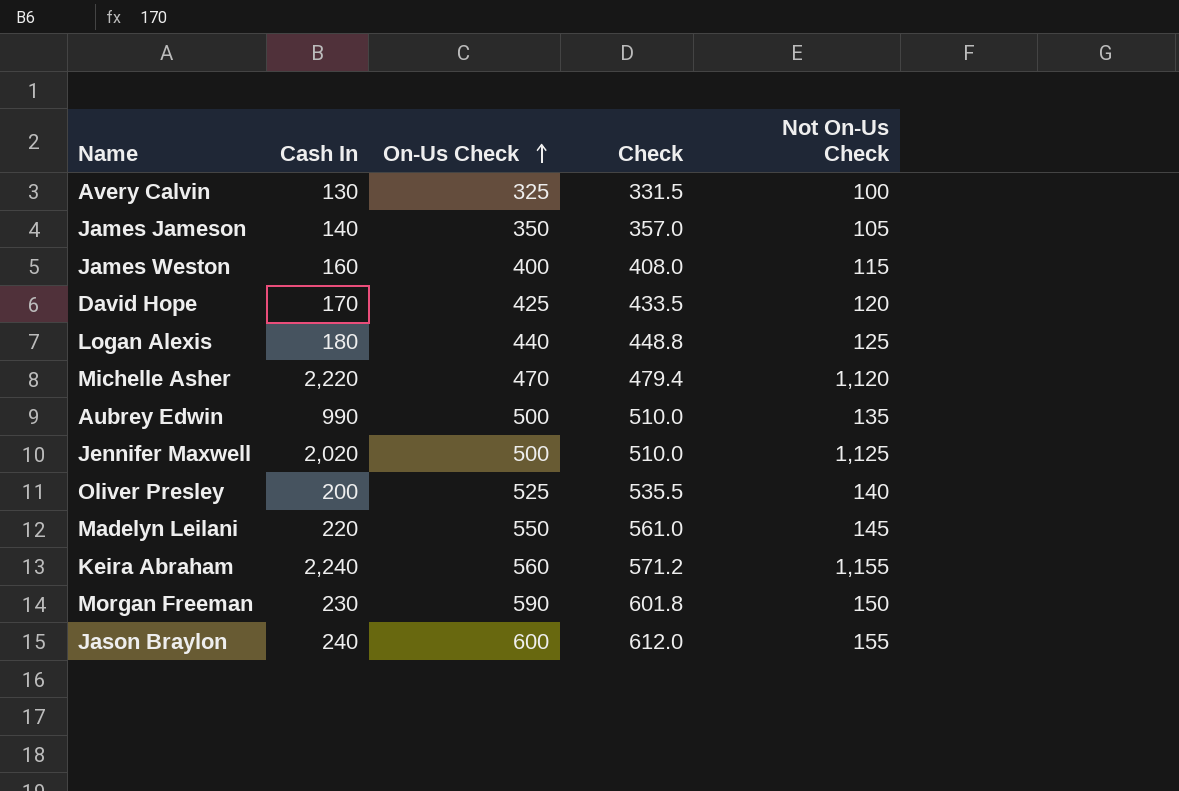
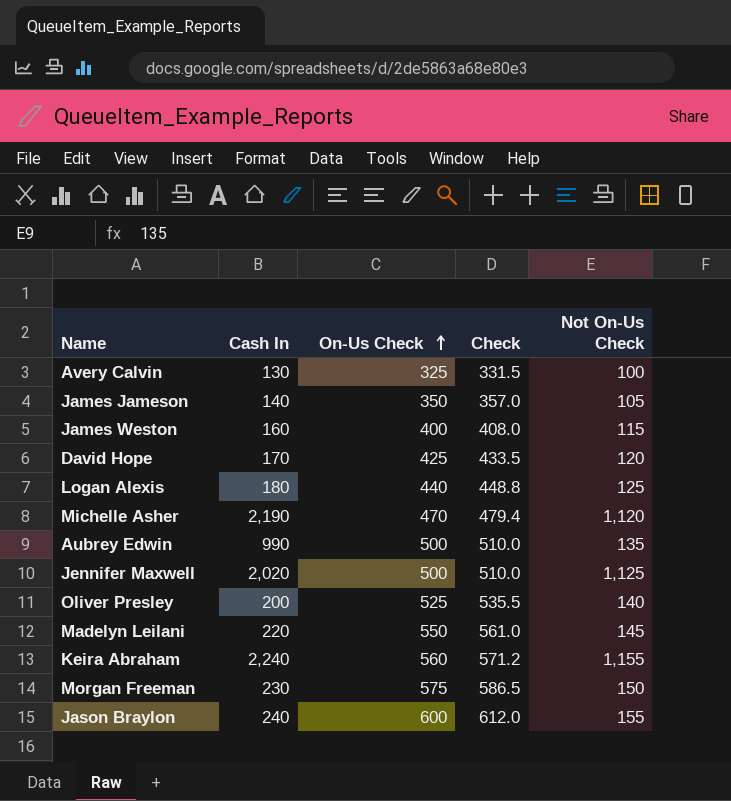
Michelle Asher | Cash In: 2,220 -> 2,190
Morgan Freeman | On-Us Check: 590 -> 575
Morgan Freeman | Check: 601.8 -> 586.5

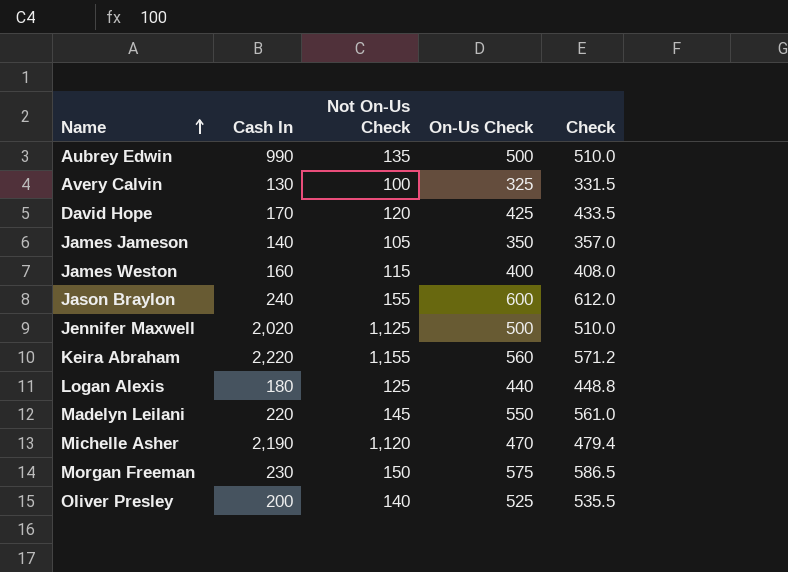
row order: On-Us Check ascending -> Name ascending
column Not On-Us Check | position: 5 -> 3
Keira Abraham | Cash In: 2,240 -> 2,220

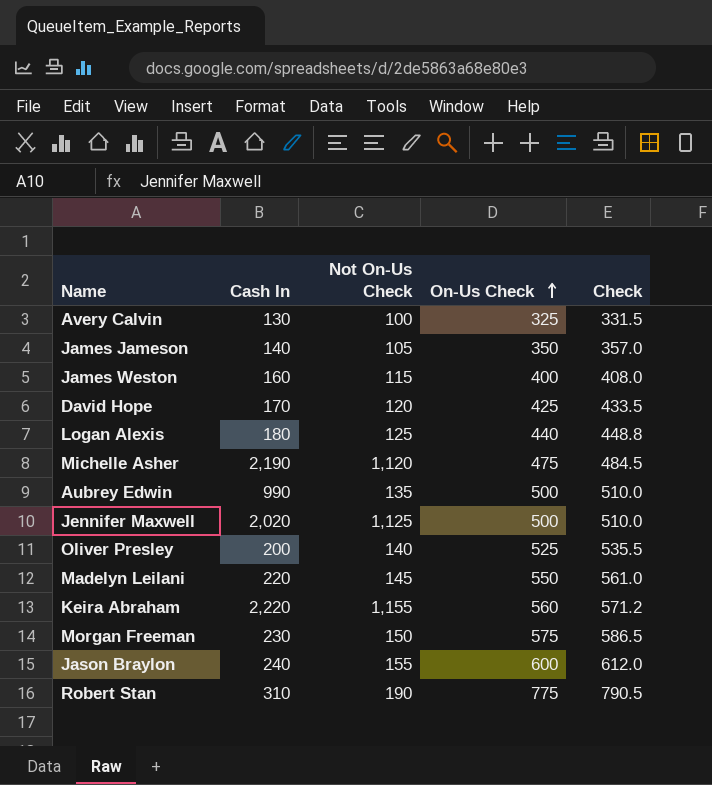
row order: Name ascending -> On-Us Check ascending
Michelle Asher | On-Us Check: 470 -> 475
Michelle Asher | Check: 479.4 -> 484.5
row Robert Stan: none -> 310 | 190 | 775 | 790.5

